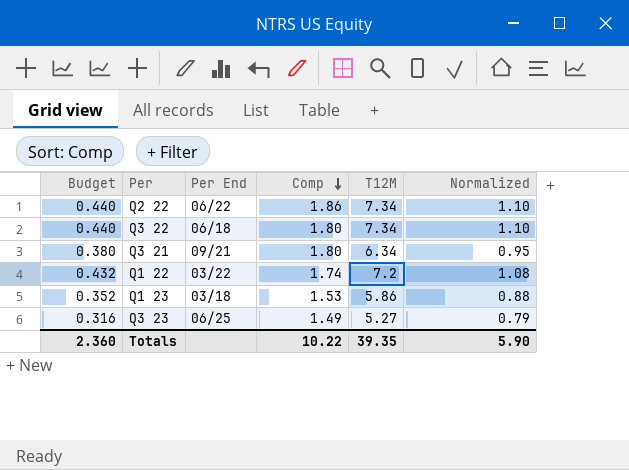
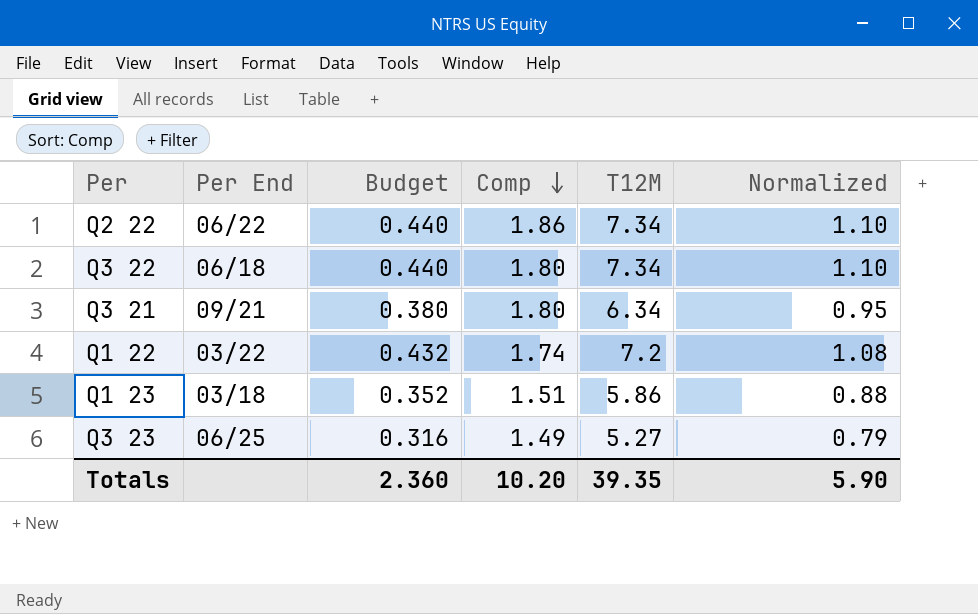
column Budget | position: 1 -> 3
Q1 23 | Comp: 1.53 -> 1.51
Totals | Comp: 10.22 -> 10.20

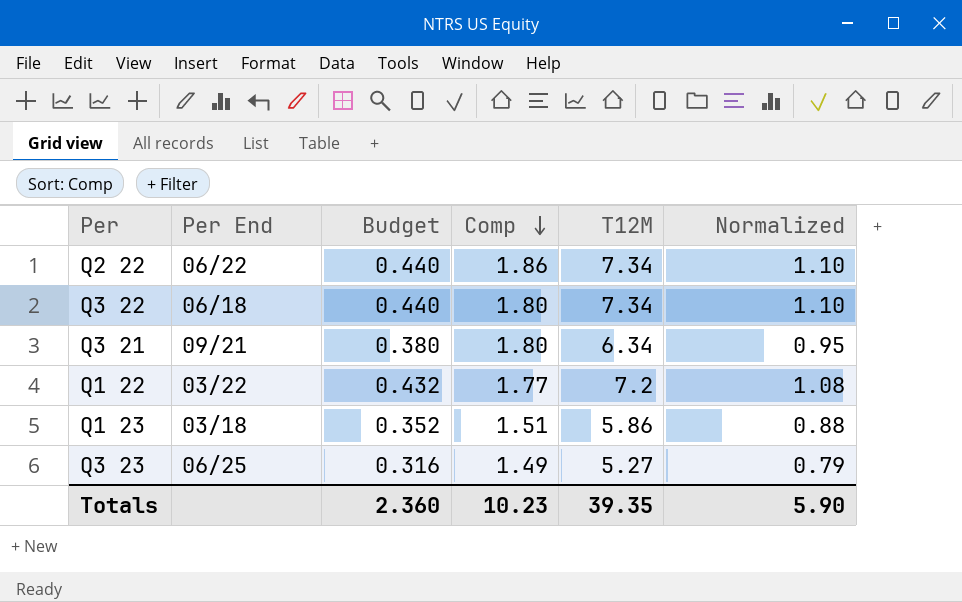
Q1 22 | Comp: 1.74 -> 1.77
Totals | Comp: 10.20 -> 10.23

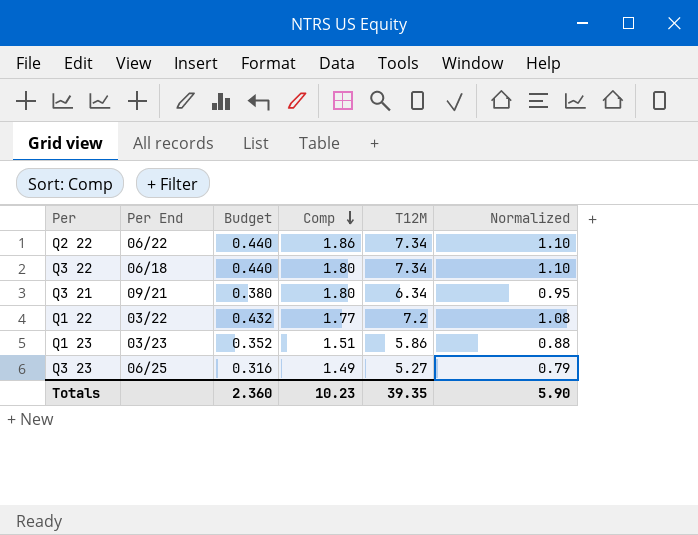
Q1 23 | Per End: 03/18 -> 03/23

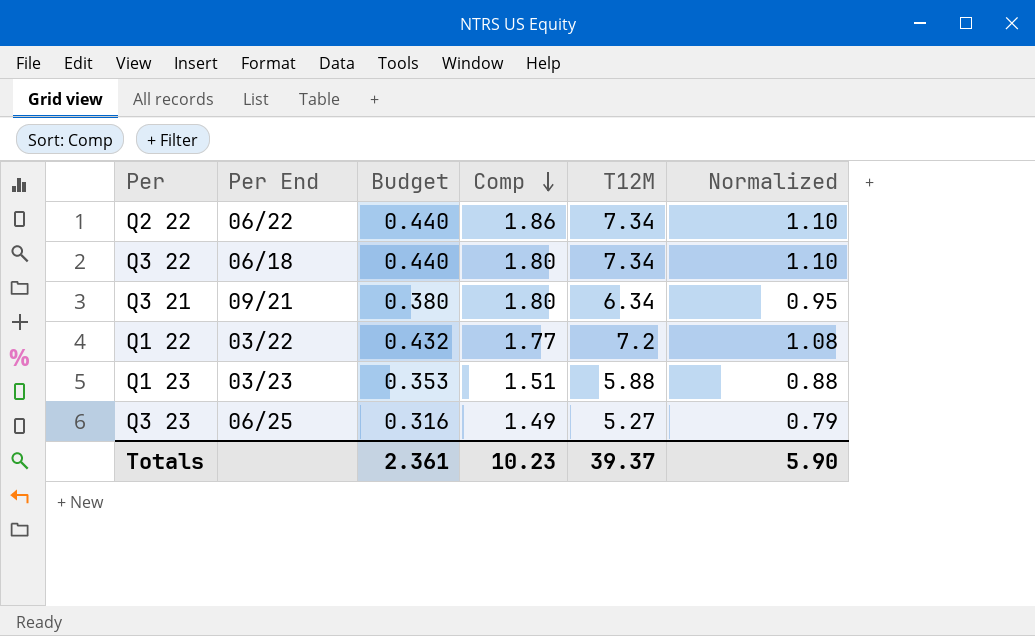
Q1 23 | Budget: 0.352 -> 0.353
Q1 23 | T12M: 5.86 -> 5.88
Totals | Budget: 2.360 -> 2.361
Totals | T12M: 39.35 -> 39.37

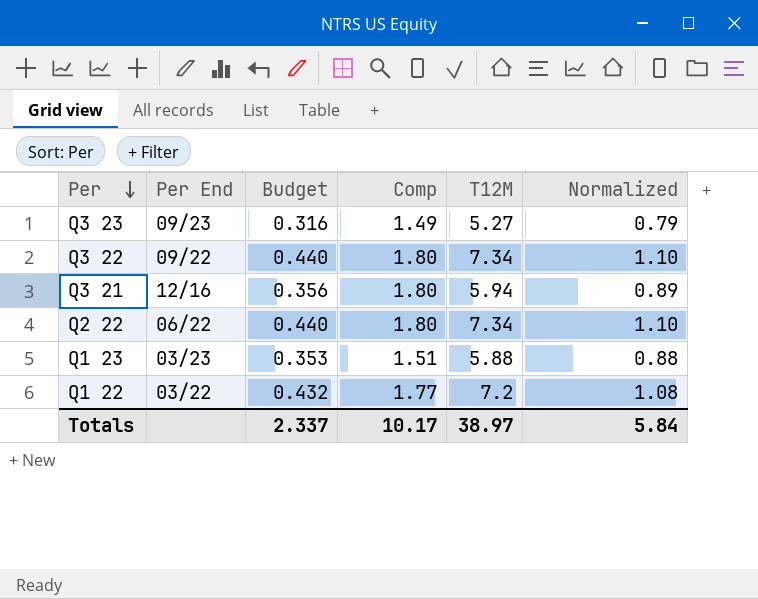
row order: Comp descending -> Per descending
Q3 23 | Per End: 06/25 -> 09/23
Q3 22 | Per End: 06/18 -> 09/22
Q3 21 | Per End: 09/21 -> 12/16
Q3 21 | Budget: 0.380 -> 0.356
Q3 21 | T12M: 6.34 -> 5.94
Q3 21 | Normalized: 0.95 -> 0.89
Q2 22 | Comp: 1.86 -> 1.80
Totals | Budget: 2.361 -> 2.337
Totals | Comp: 10.23 -> 10.17
Totals | T12M: 39.37 -> 38.97
Totals | Normalized: 5.90 -> 5.84

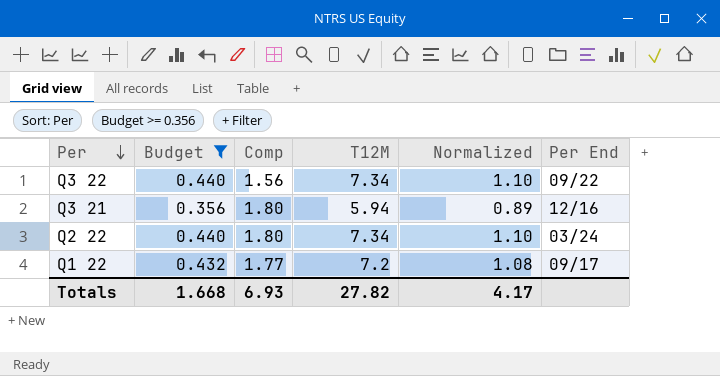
filter: none -> Budget >= 0.356
column Per End | position: 2 -> 6
Q3 22 | Comp: 1.80 -> 1.56
Q2 22 | Per End: 06/22 -> 03/24
Q1 22 | Per End: 03/22 -> 09/17
Totals | Budget: 2.337 -> 1.668
Totals | Comp: 10.17 -> 6.93
Totals | T12M: 38.97 -> 27.82
Totals | Normalized: 5.84 -> 4.17

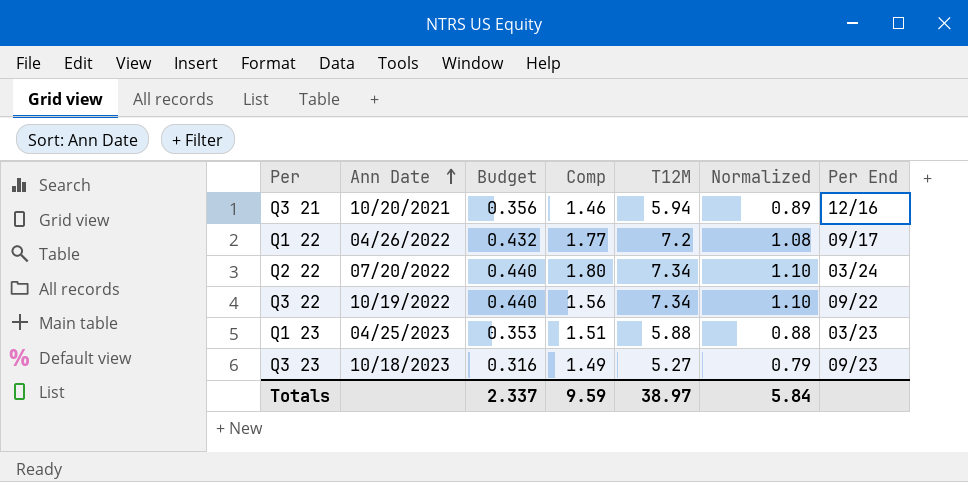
filter: Budget >= 0.356 -> none
row order: Per descending -> Ann Date ascending
column Ann Date | position: none -> 2
Q3 21 | Comp: 1.80 -> 1.46
Totals | Budget: 1.668 -> 2.337
Totals | Comp: 6.93 -> 9.59
Totals | T12M: 27.82 -> 38.97
Totals | Normalized: 4.17 -> 5.84

